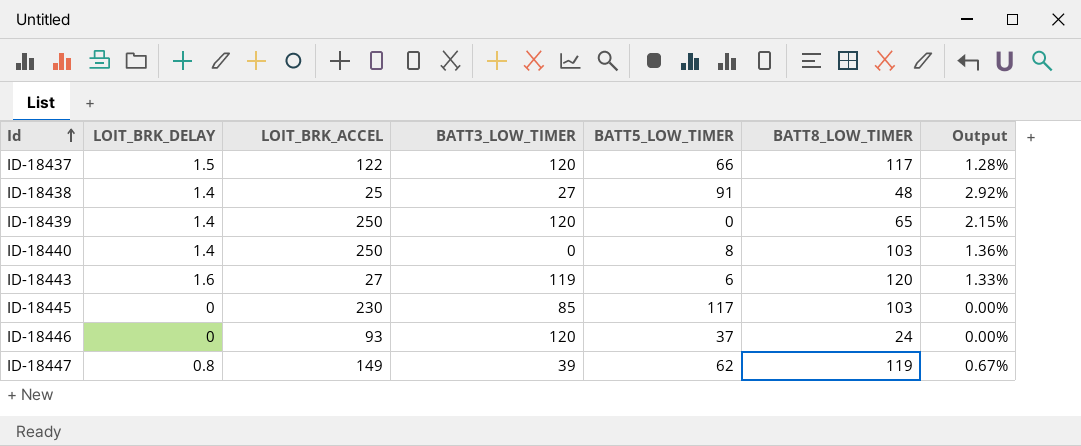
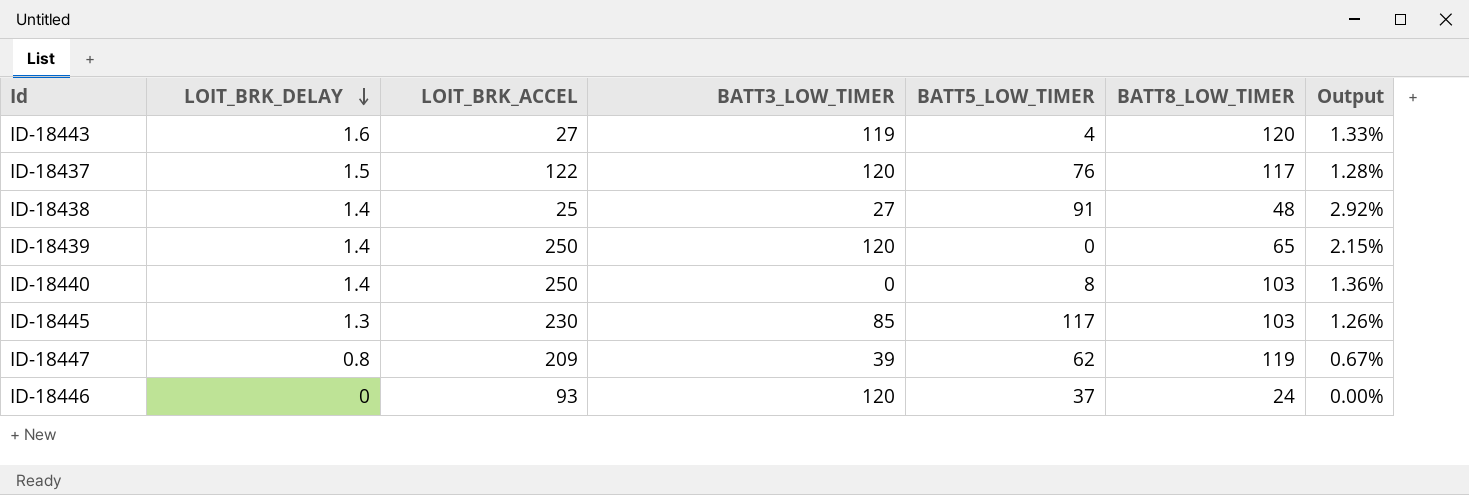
row order: Id ascending -> LOIT_BRK_DELAY descending
ID-18443 | BATT5_LOW_TIMER: 6 -> 4
ID-18437 | BATT5_LOW_TIMER: 66 -> 76
ID-18445 | LOIT_BRK_DELAY: 0 -> 1.3
ID-18445 | Output: 0.00% -> 1.26%
ID-18447 | LOIT_BRK_ACCEL: 149 -> 209

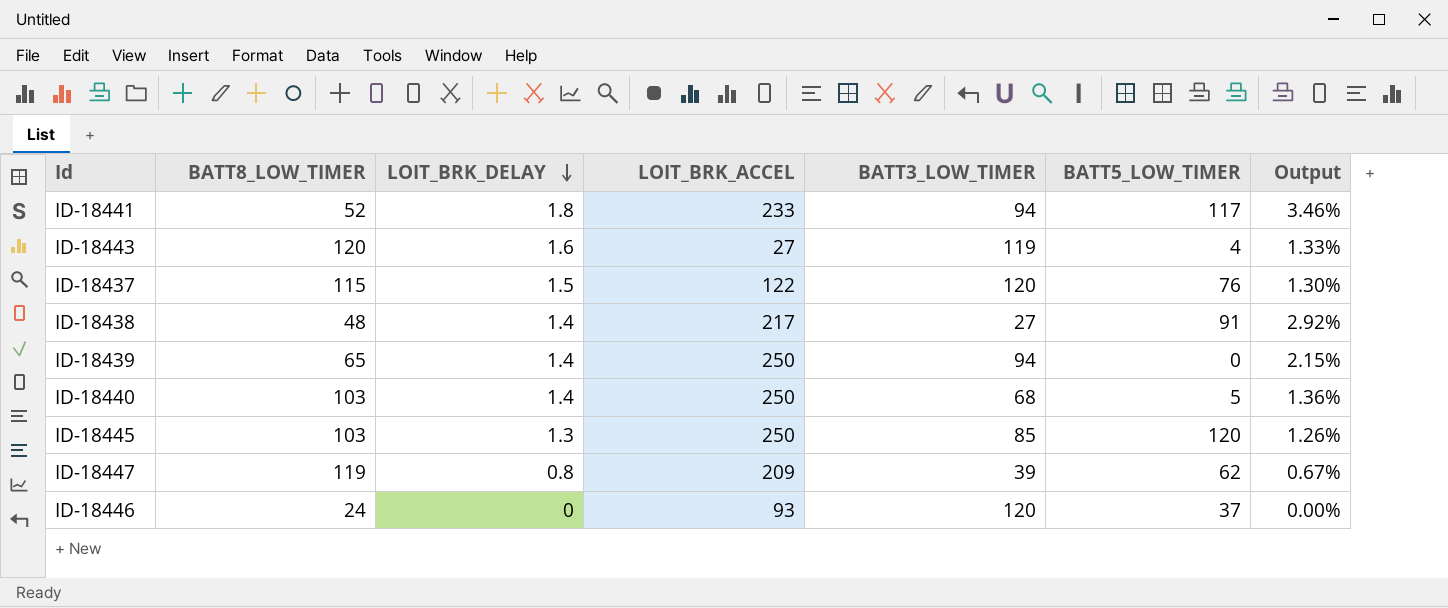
column BATT8_LOW_TIMER | position: 6 -> 2
row ID-18441: none -> 52 | 1.8 | 233 | 94 | 117 | 3.46%
ID-18437 | BATT8_LOW_TIMER: 117 -> 115
ID-18437 | Output: 1.28% -> 1.30%
ID-18438 | LOIT_BRK_ACCEL: 25 -> 217
ID-18439 | BATT3_LOW_TIMER: 120 -> 94
ID-18440 | BATT3_LOW_TIMER: 0 -> 68
ID-18440 | BATT5_LOW_TIMER: 8 -> 5
ID-18445 | LOIT_BRK_ACCEL: 230 -> 250
ID-18445 | BATT5_LOW_TIMER: 117 -> 120

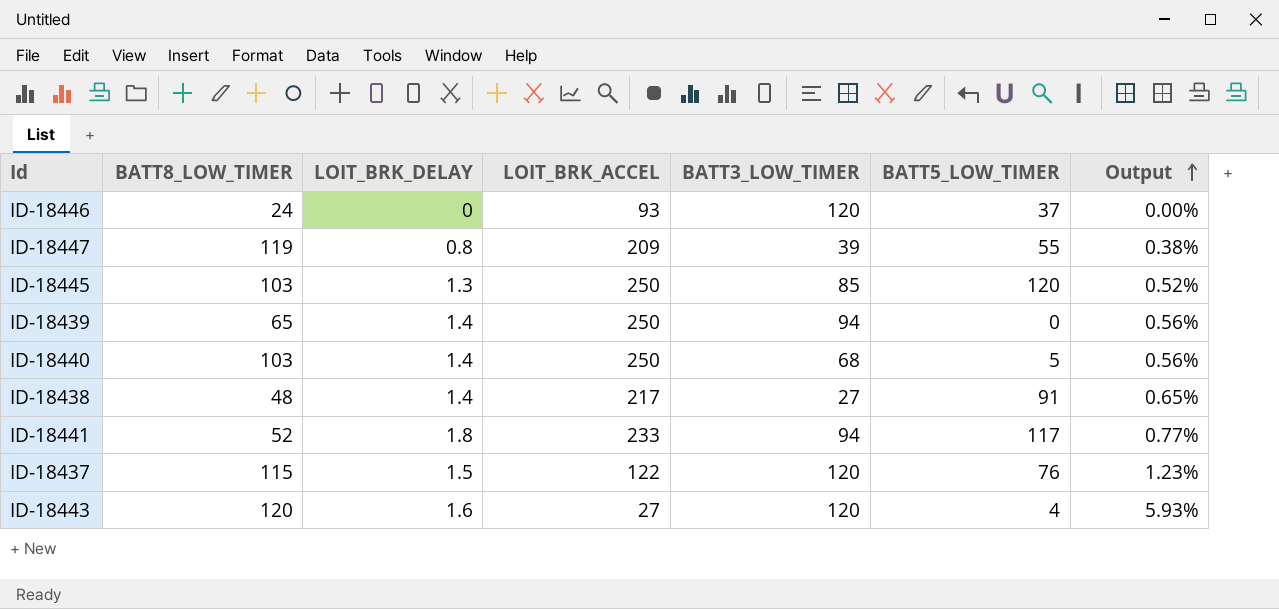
row order: LOIT_BRK_DELAY descending -> Output ascending
column Output | formula: [LOIT_BRK_DELAY] / [BATT8_LOW_TIMER] -> [LOIT_BRK_DELAY] / [LOIT_BRK_ACCEL]
ID-18447 | BATT5_LOW_TIMER: 62 -> 55
ID-18443 | BATT3_LOW_TIMER: 119 -> 120

